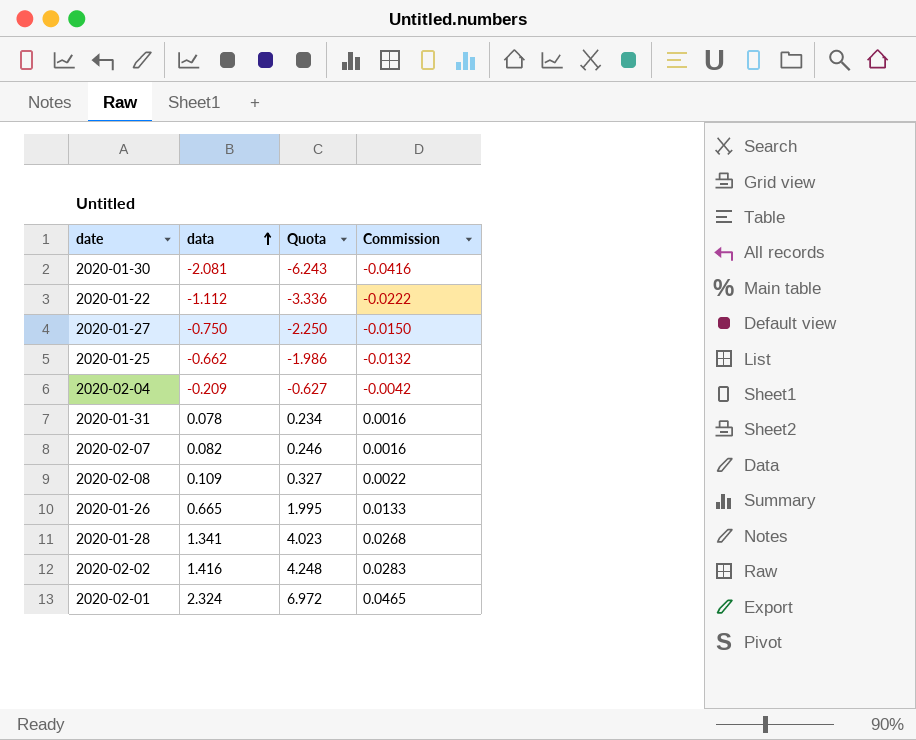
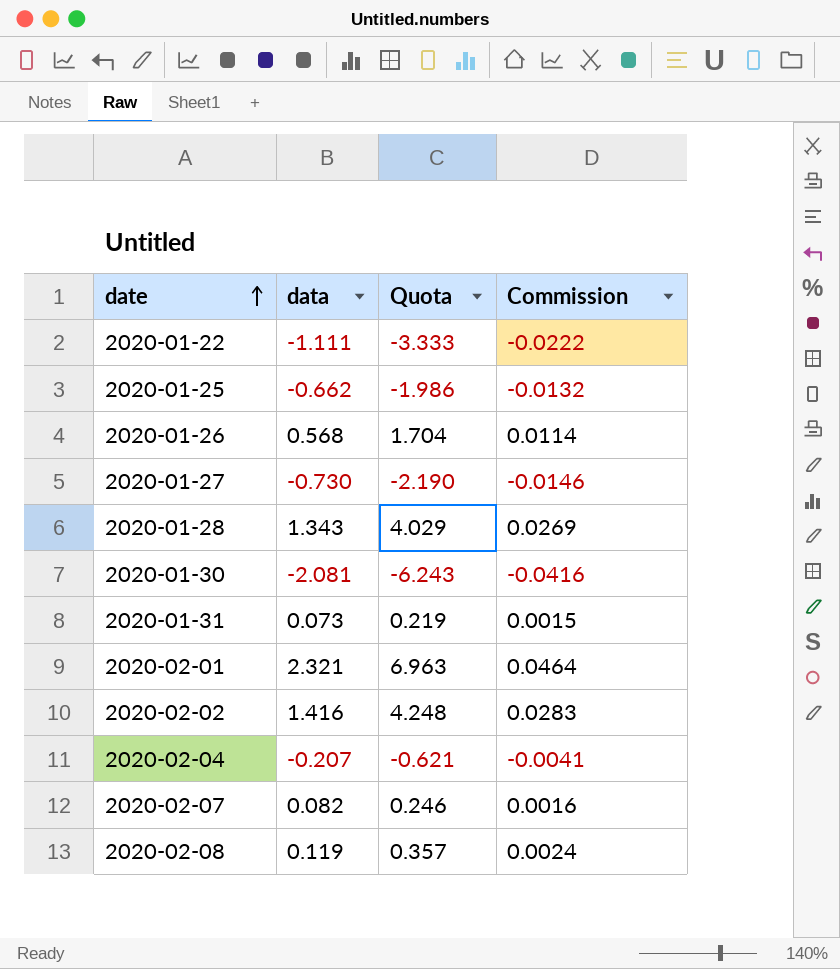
row order: data ascending -> date ascending
2020-01-22 | data: -1.112 -> -1.111
2020-01-22 | Quota: -3.336 -> -3.333
2020-01-26 | data: 0.665 -> 0.568
2020-01-26 | Quota: 1.995 -> 1.704
2020-01-26 | Commission: 0.0133 -> 0.0114
2020-01-27 | data: -0.750 -> -0.730
2020-01-27 | Quota: -2.250 -> -2.190
2020-01-27 | Commission: -0.0150 -> -0.0146
2020-01-28 | data: 1.341 -> 1.343
2020-01-28 | Quota: 4.023 -> 4.029
2020-01-28 | Commission: 0.0268 -> 0.0269
2020-01-31 | data: 0.078 -> 0.073
2020-01-31 | Quota: 0.234 -> 0.219
2020-01-31 | Commission: 0.0016 -> 0.0015
2020-02-01 | data: 2.324 -> 2.321
2020-02-01 | Quota: 6.972 -> 6.963
2020-02-01 | Commission: 0.0465 -> 0.0464
2020-02-04 | data: -0.209 -> -0.207
2020-02-04 | Quota: -0.627 -> -0.621
2020-02-04 | Commission: -0.0042 -> -0.0041
2020-02-08 | data: 0.109 -> 0.119
2020-02-08 | Quota: 0.327 -> 0.357
2020-02-08 | Commission: 0.0022 -> 0.0024

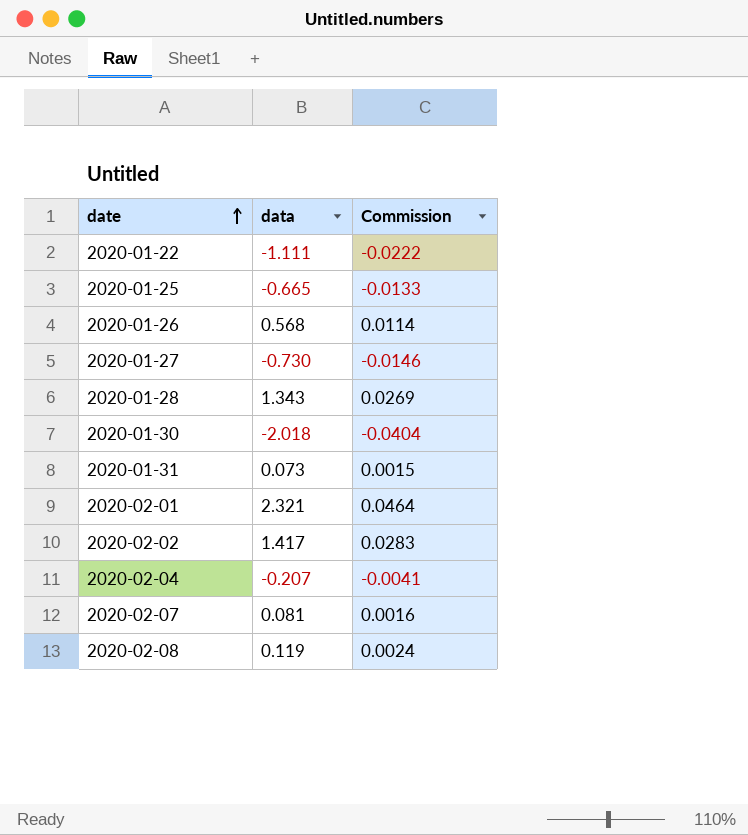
column Quota | formula: [data] * 3 -> none
2020-01-25 | data: -0.662 -> -0.665
2020-01-25 | Commission: -0.0132 -> -0.0133
2020-01-30 | data: -2.081 -> -2.018
2020-01-30 | Commission: -0.0416 -> -0.0404
2020-02-02 | data: 1.416 -> 1.417
2020-02-07 | data: 0.082 -> 0.081

